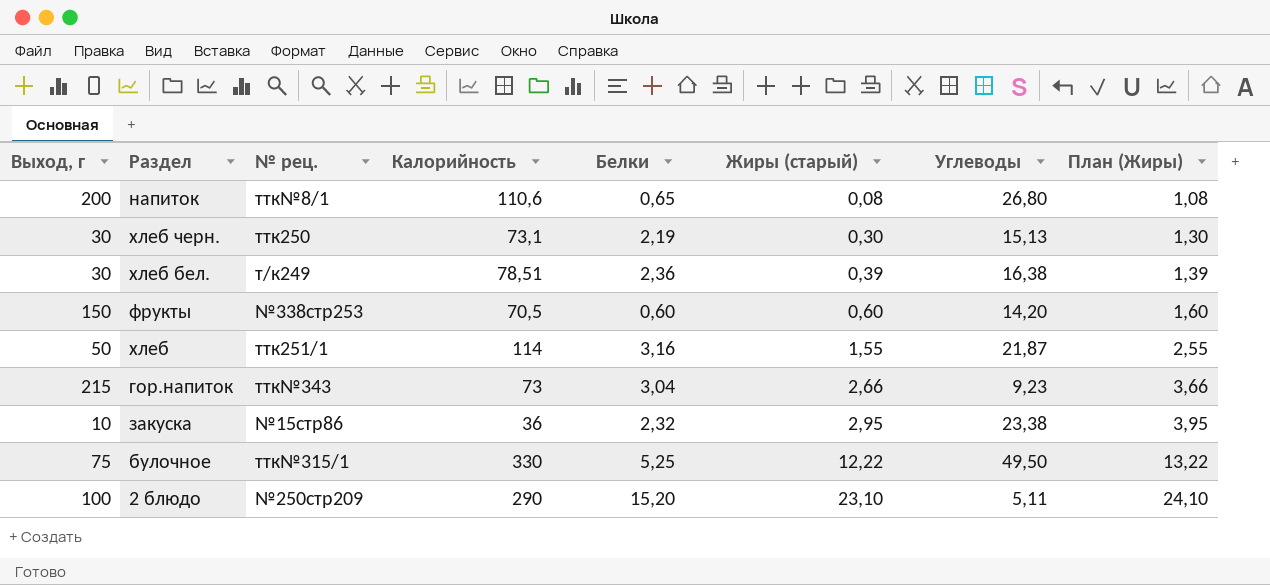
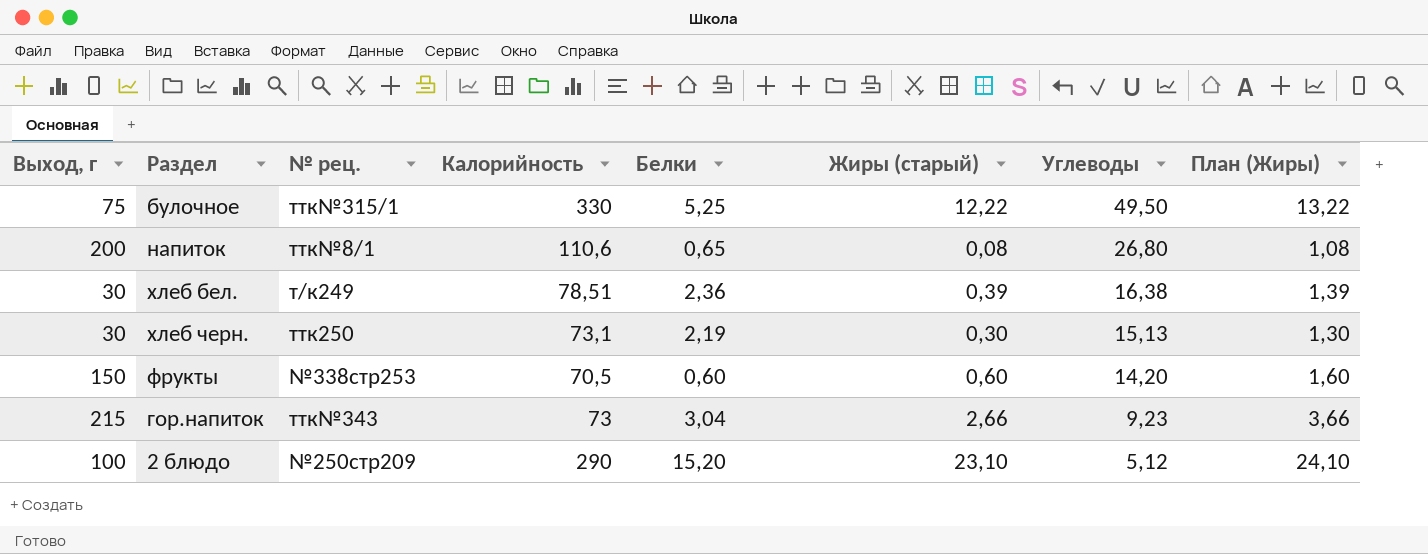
row order: Жиры (старый) ascending -> Углеводы descending
row хлеб: 50 | ттк251/1 | 114 | 3,16 | 1,55 | 21,87 | 2,55 -> none
row закуска: 10 | №15стр86 | 36 | 2,32 | 2,95 | 23,38 | 3,95 -> none
2 блюдо | Углеводы: 5,11 -> 5,12

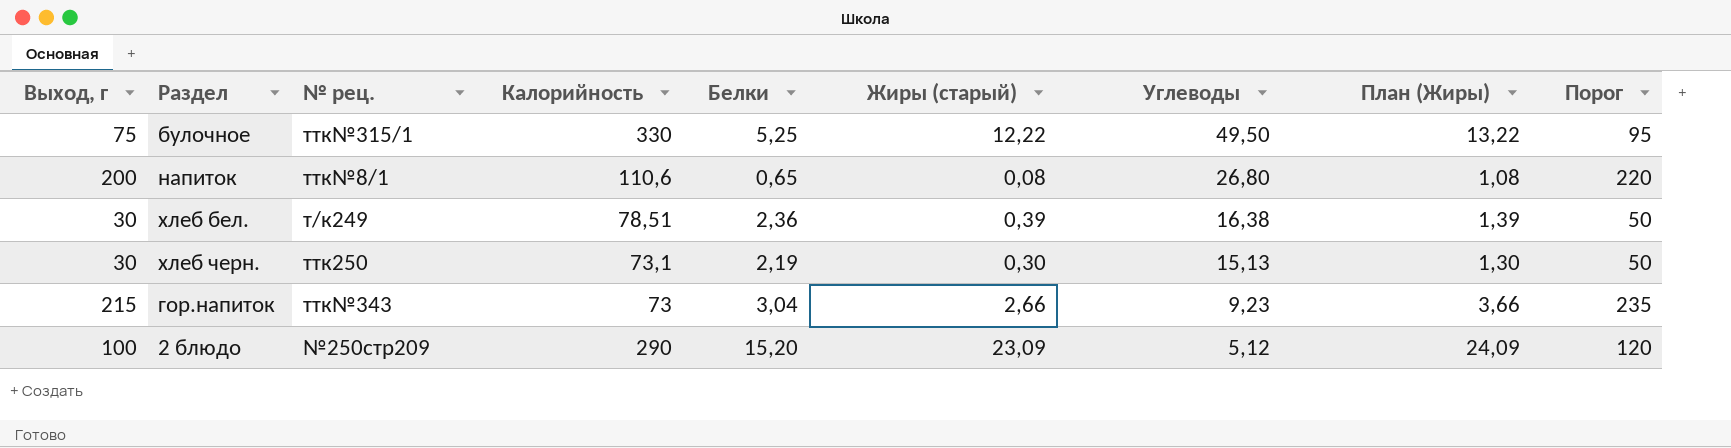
column Порог | formula: none -> [Выход, г] + 20
row фрукты: 150 | №338стр253 | 70,5 | 0,60 | 0,60 | 14,20 | 1,60 -> none
2 блюдо | Жиры (старый): 23,10 -> 23,09
2 блюдо | План (Жиры): 24,10 -> 24,09

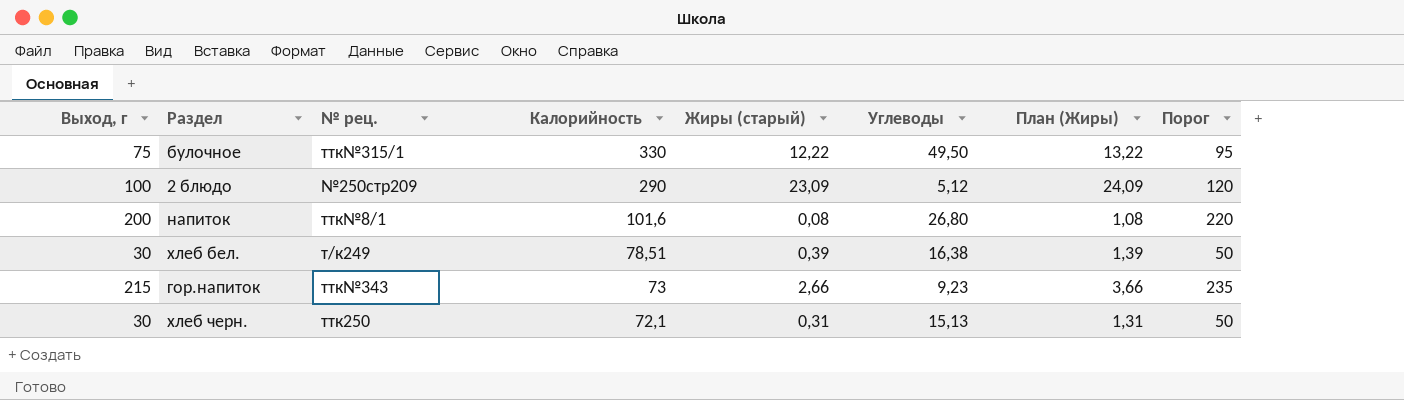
row order: Углеводы descending -> Калорийность descending
column Белки | position: 5 -> none
напиток | Калорийность: 110,6 -> 101,6
хлеб черн. | Калорийность: 73,1 -> 72,1
хлеб черн. | Жиры (старый): 0,30 -> 0,31
хлеб черн. | План (Жиры): 1,30 -> 1,31

